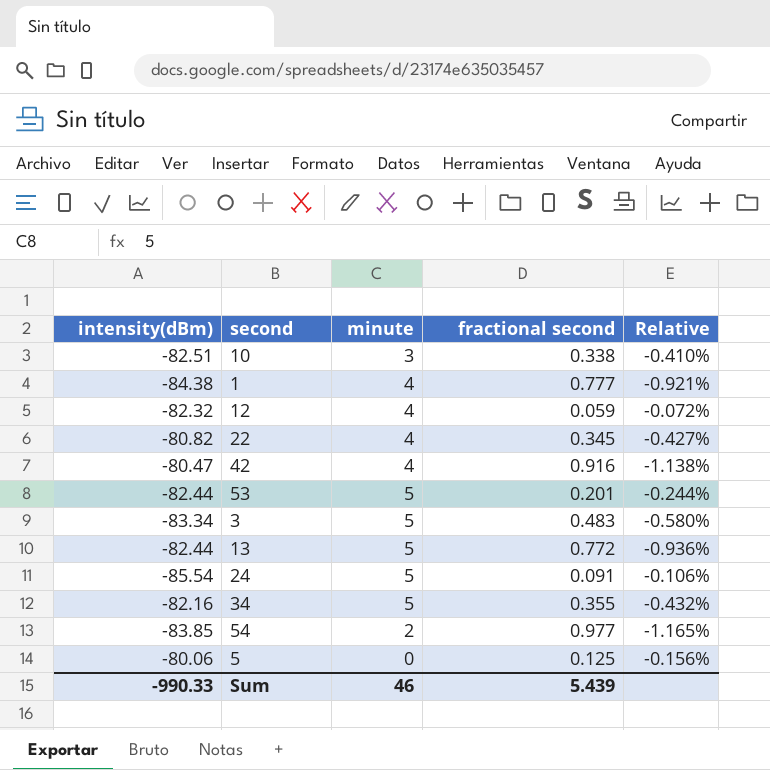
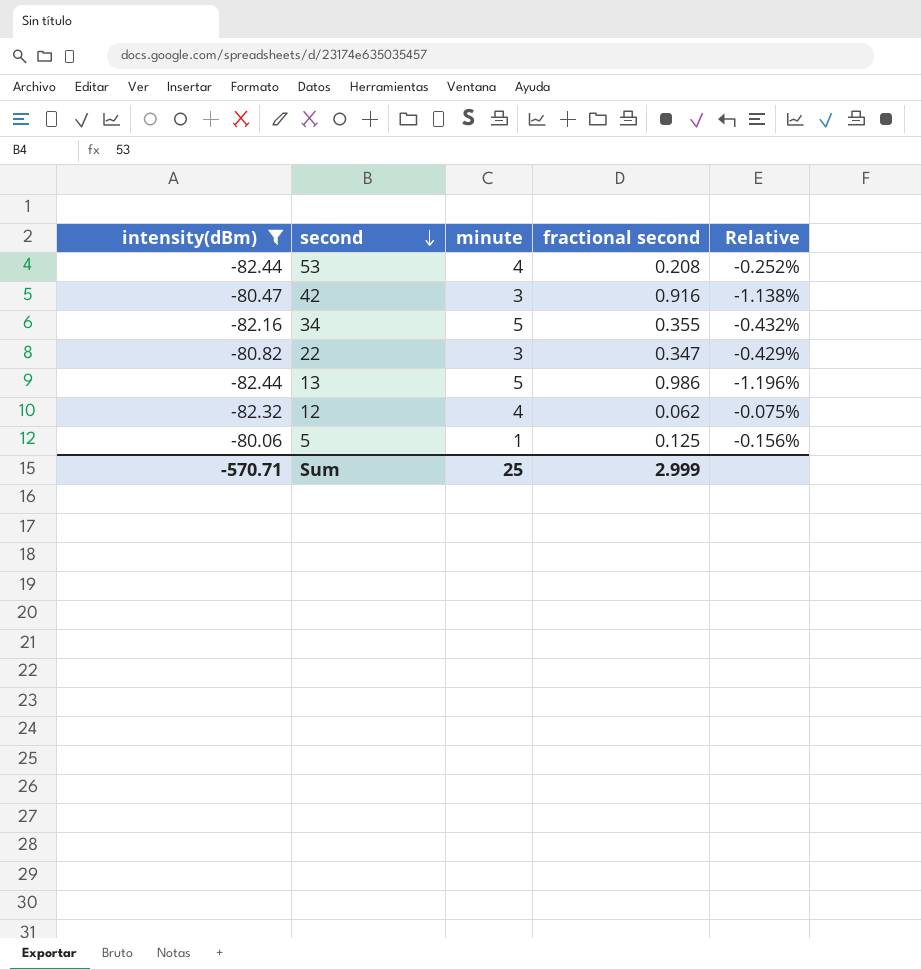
filter: none -> intensity(dBm) >= -82.44
row order: none -> second descending
53 | minute: 5 -> 4
53 | fractional second: 0.201 -> 0.208
53 | Relative: -0.244% -> -0.252%
42 | minute: 4 -> 3
22 | minute: 4 -> 3
22 | fractional second: 0.345 -> 0.347
22 | Relative: -0.427% -> -0.429%
13 | fractional second: 0.772 -> 0.986
13 | Relative: -0.936% -> -1.196%
12 | fractional second: 0.059 -> 0.062
12 | Relative: -0.072% -> -0.075%
5 | minute: 0 -> 1
Sum | intensity(dBm): -990.33 -> -570.71
Sum | minute: 46 -> 25
Sum | fractional second: 5.439 -> 2.999

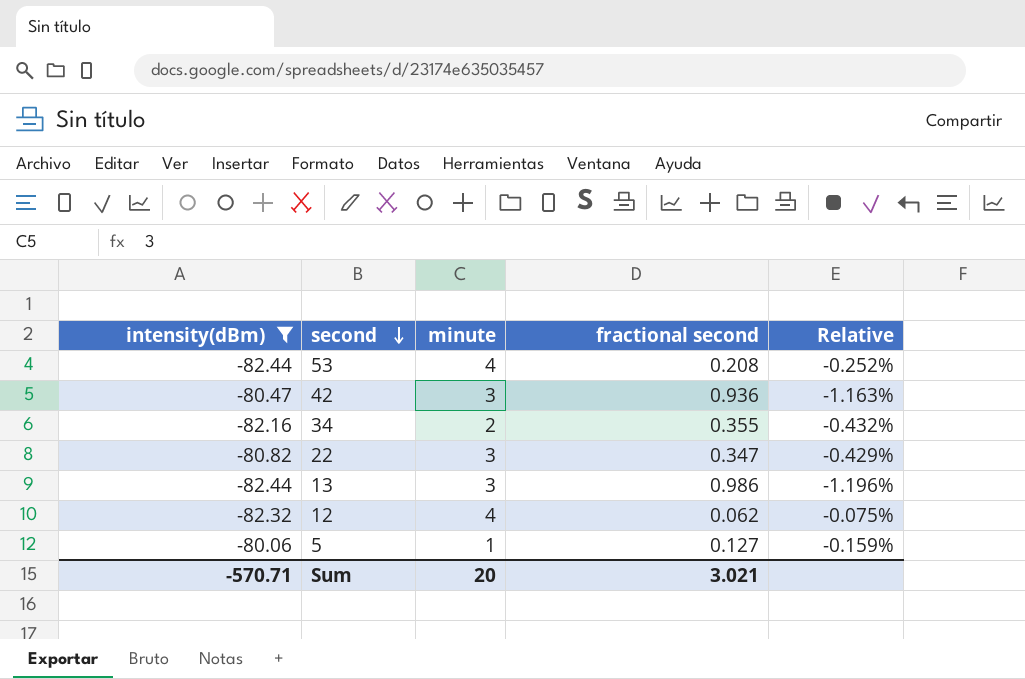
42 | fractional second: 0.916 -> 0.936
42 | Relative: -1.138% -> -1.163%
34 | minute: 5 -> 2
13 | minute: 5 -> 3
5 | fractional second: 0.125 -> 0.127
5 | Relative: -0.156% -> -0.159%
Sum | minute: 25 -> 20
Sum | fractional second: 2.999 -> 3.021

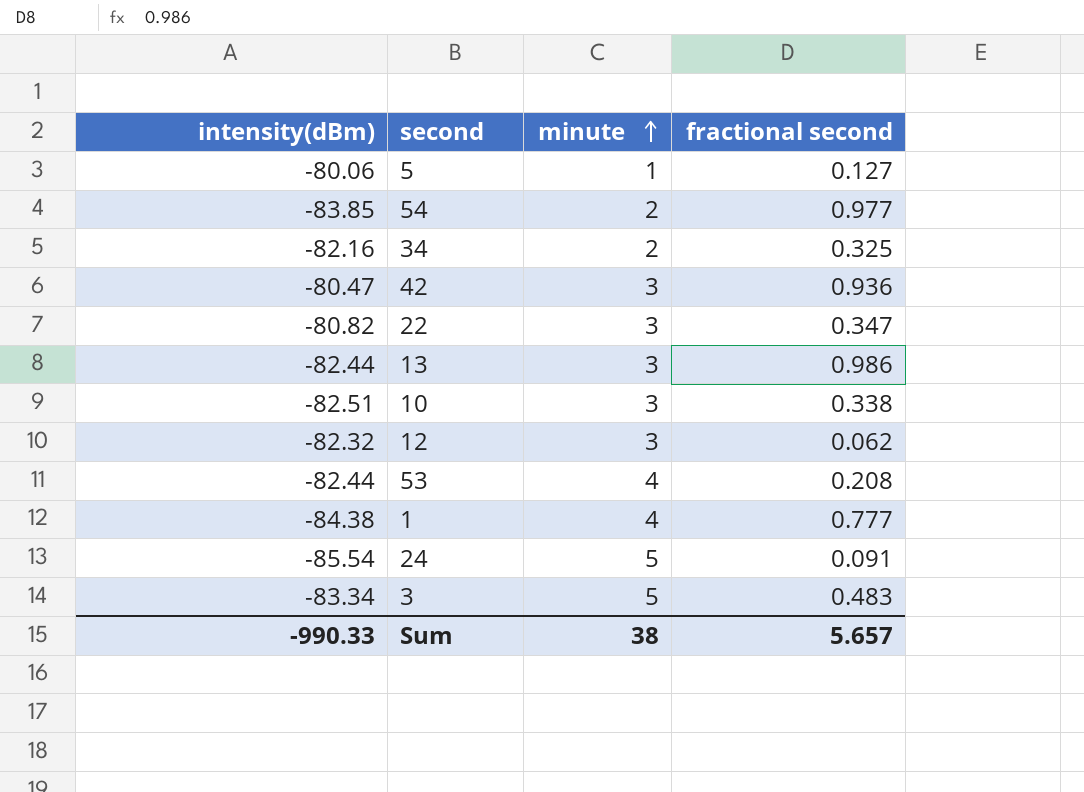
filter: intensity(dBm) >= -82.44 -> none
row order: second descending -> minute ascending
column Relative | formula: [fractional second] / [intensity(dBm)] -> none
34 | fractional second: 0.355 -> 0.325
12 | minute: 4 -> 3
Sum | intensity(dBm): -570.71 -> -990.33
Sum | minute: 20 -> 38
Sum | fractional second: 3.021 -> 5.657

